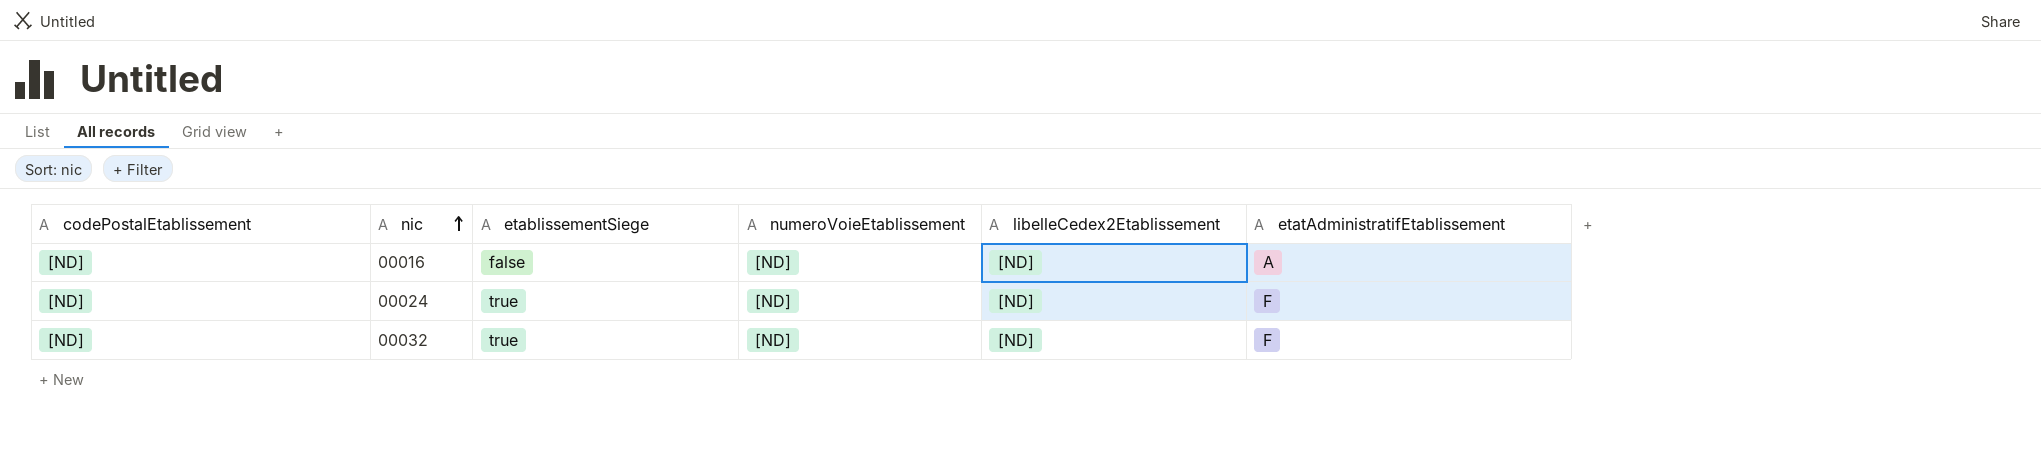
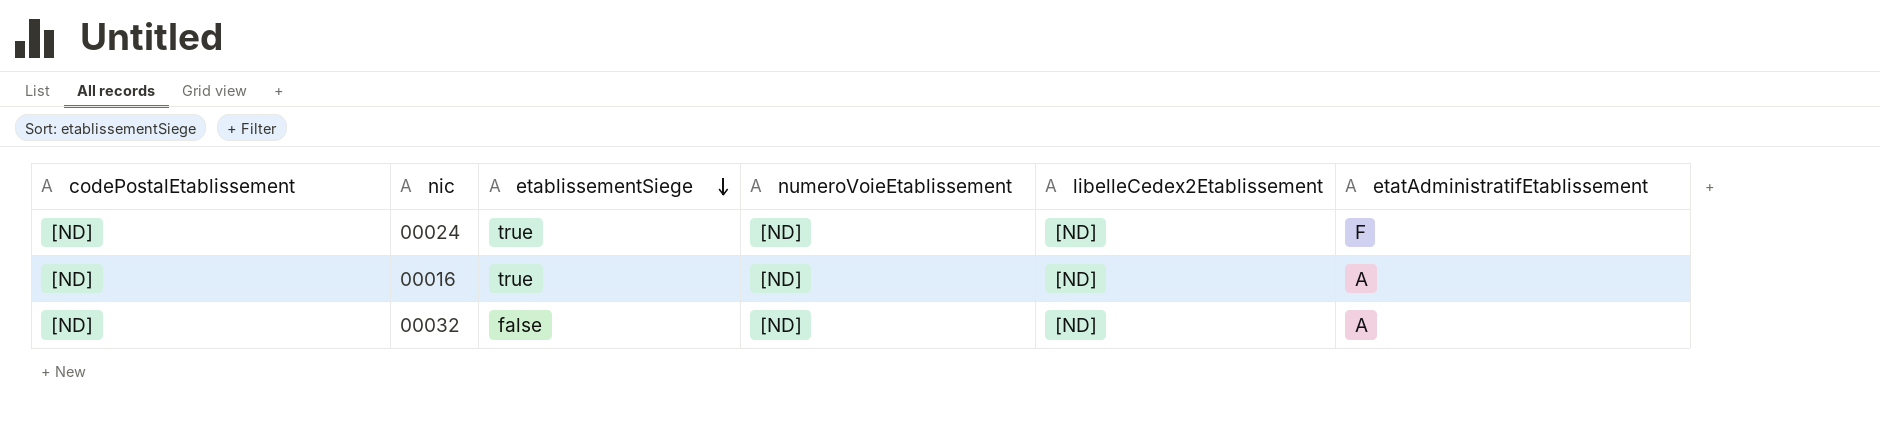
row order: nic ascending -> etablissementSiege descending
00016 | etablissementSiege: false -> true
00032 | etablissementSiege: true -> false
00032 | etatAdministratifEtablissement: F -> A

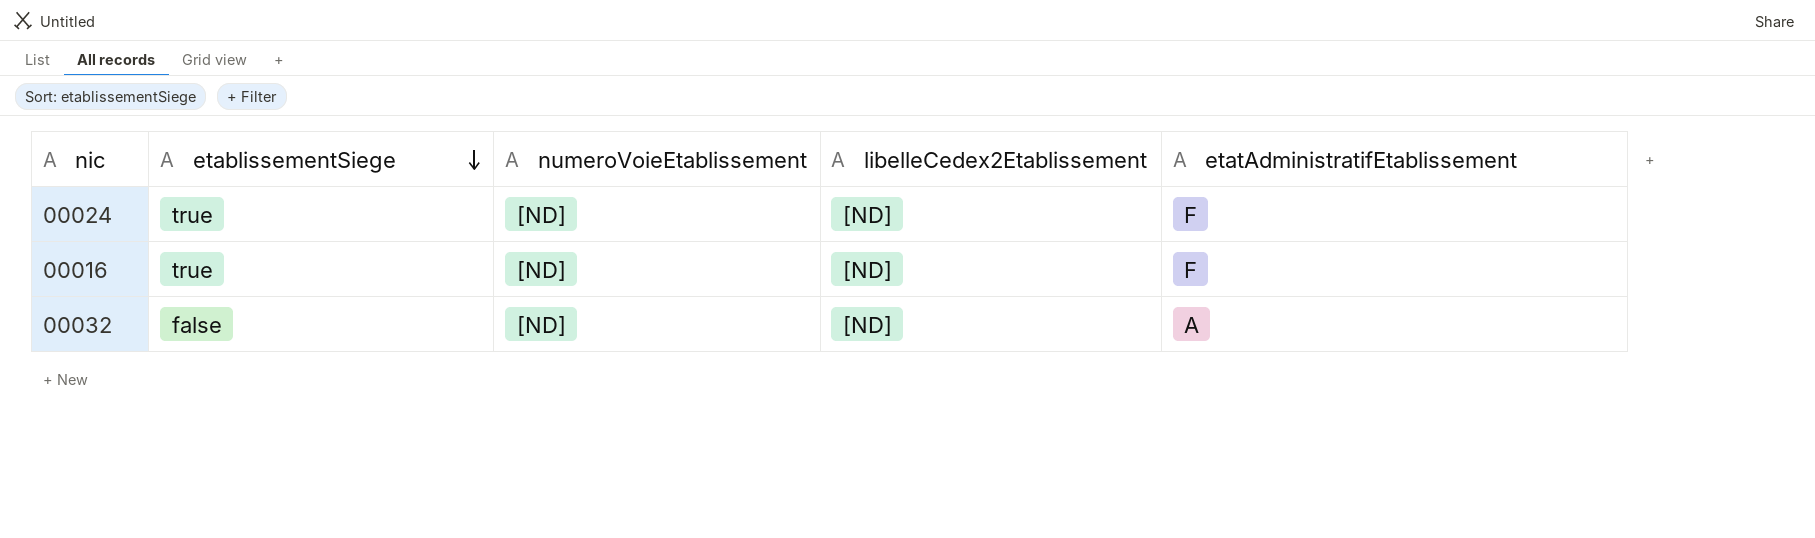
column codePostalEtablissement | position: 1 -> none
00016 | etatAdministratifEtablissement: A -> F

